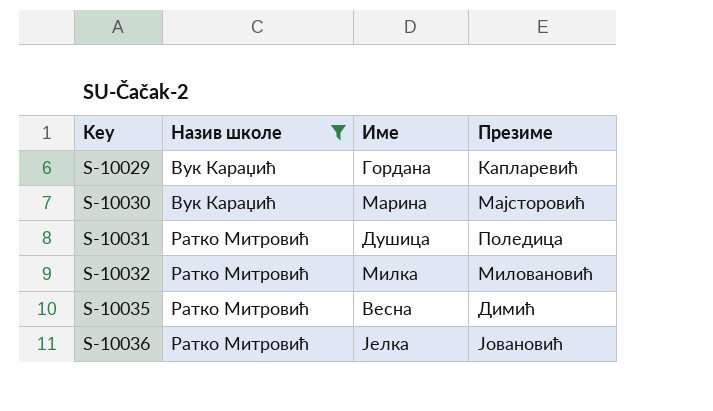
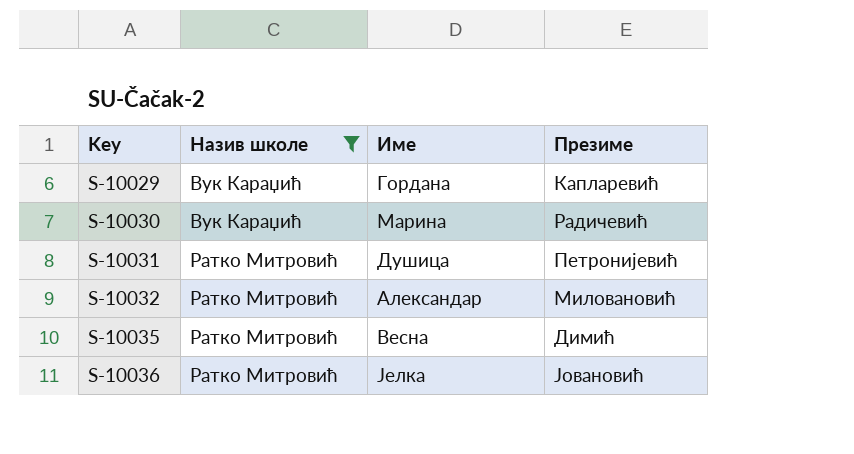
S-10030 | Презиме: Мајсторовић -> Радичевић
S-10031 | Презиме: Поледица -> Петронијевић
S-10032 | Име: Милка -> Александар

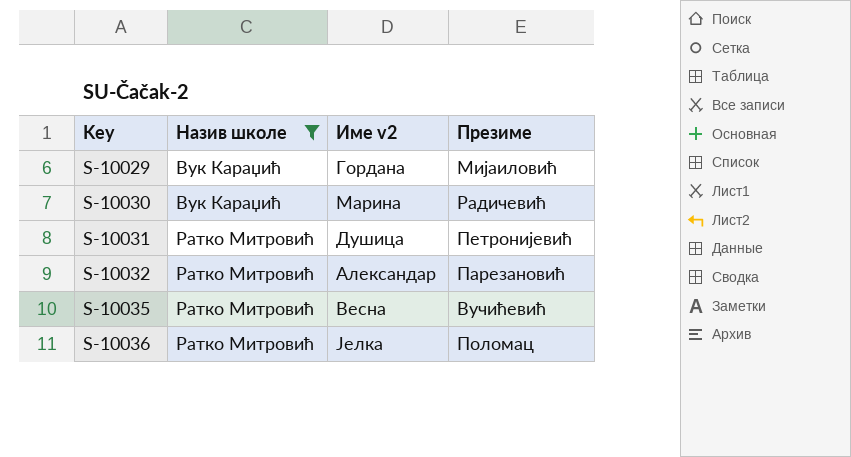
column name: Име -> Име v2
S-10029 | Презиме: Капларевић -> Мијаиловић
S-10032 | Презиме: Миловановић -> Парезановић
S-10035 | Презиме: Димић -> Вучићевић
S-10036 | Презиме: Јовановић -> Поломац

